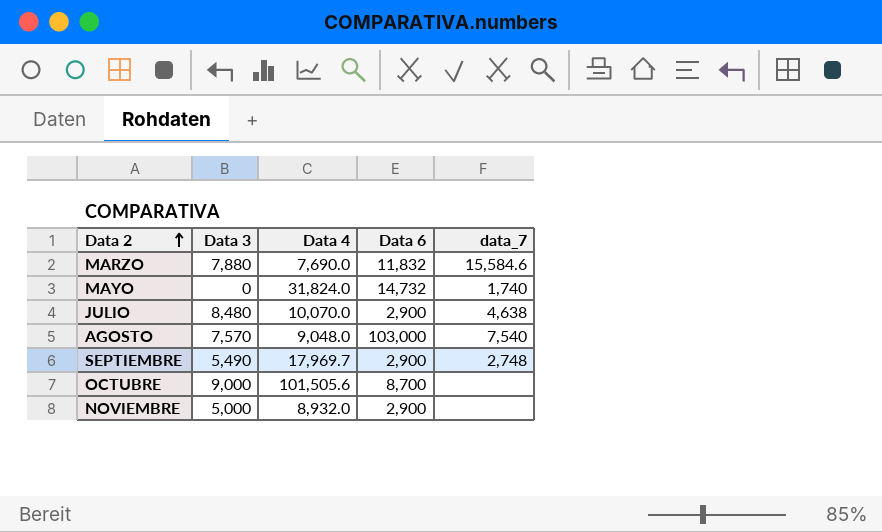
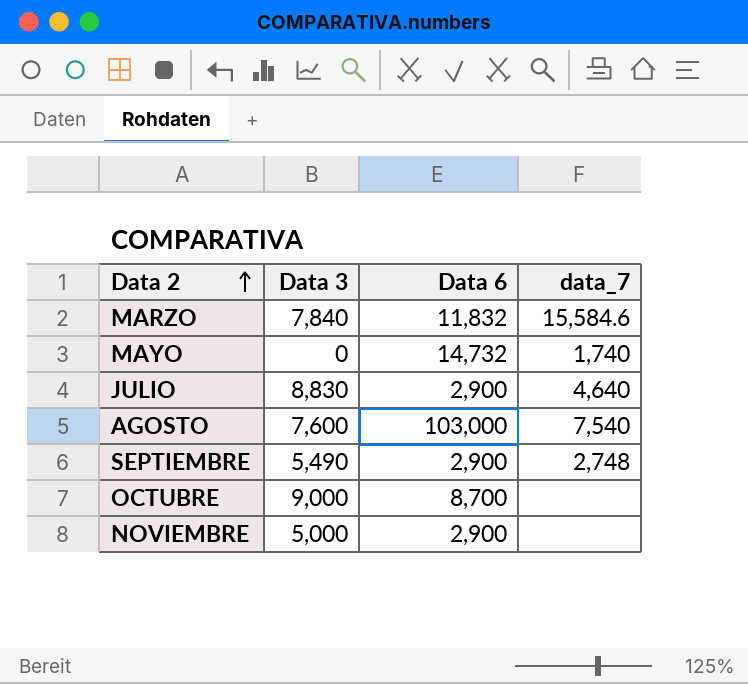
column Data 4 | position: 3 -> none
MARZO | Data 3: 7,880 -> 7,840
JULIO | Data 3: 8,480 -> 8,830
JULIO | data_7: 4,638 -> 4,640
AGOSTO | Data 3: 7,570 -> 7,600

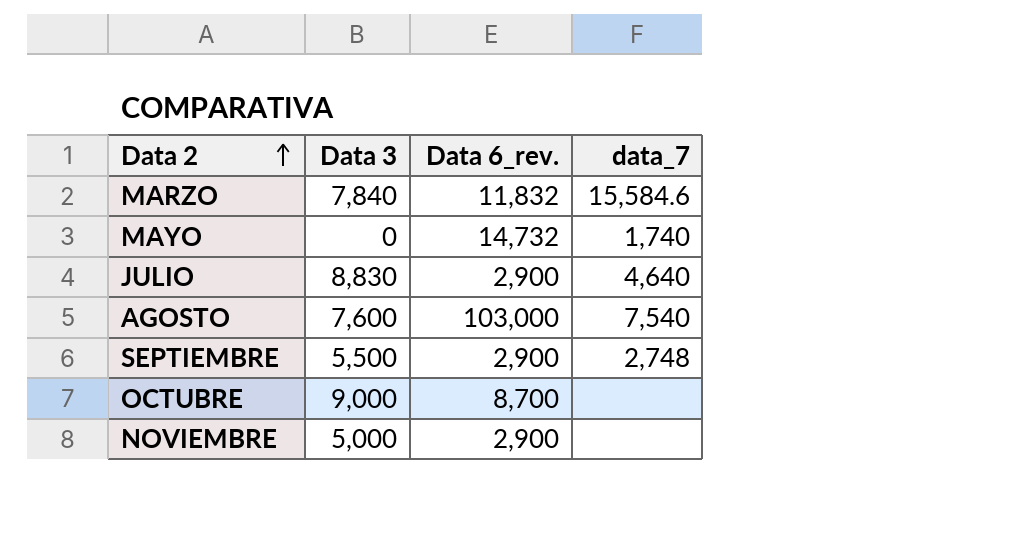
column name: Data 6 -> Data 6_rev.
SEPTIEMBRE | Data 3: 5,490 -> 5,500

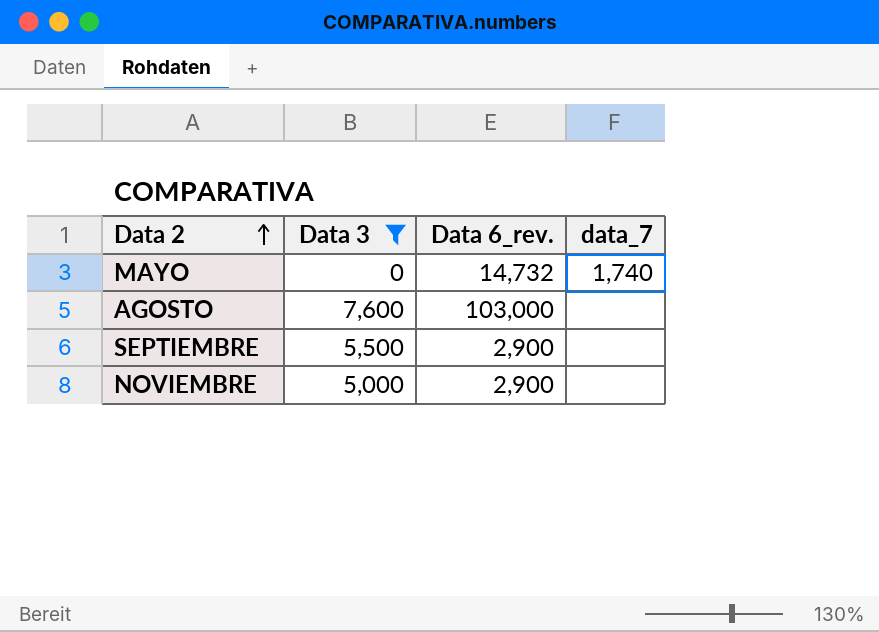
filter: none -> Data 3 <= 7,600
AGOSTO | data_7: 7,540 -> none
SEPTIEMBRE | data_7: 2,748 -> none

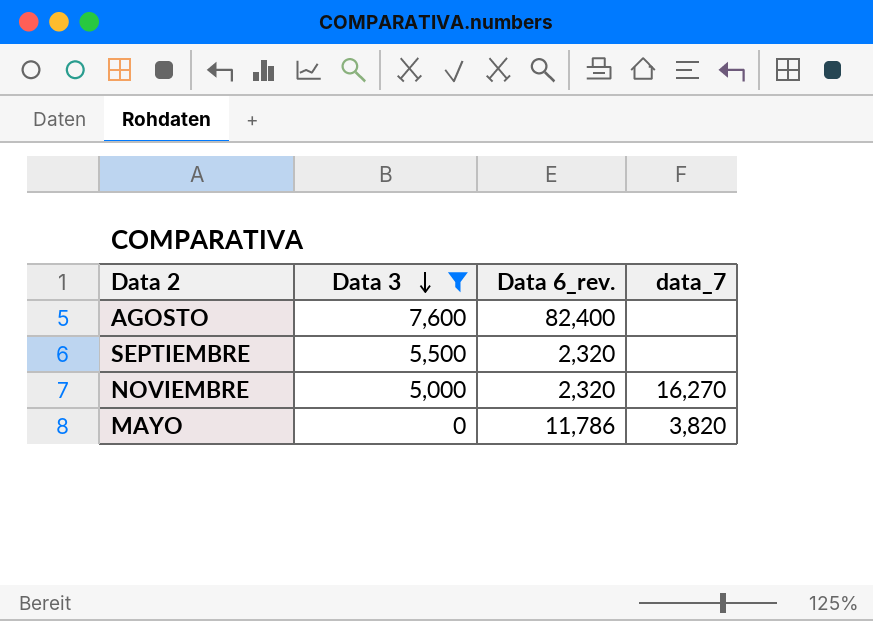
row order: Data 2 ascending -> Data 3 descending
AGOSTO | Data 6_rev.: 103,000 -> 82,400
SEPTIEMBRE | Data 6_rev.: 2,900 -> 2,320
NOVIEMBRE | Data 6_rev.: 2,900 -> 2,320
NOVIEMBRE | data_7: none -> 16,270
MAYO | Data 6_rev.: 14,732 -> 11,786
MAYO | data_7: 1,740 -> 3,820

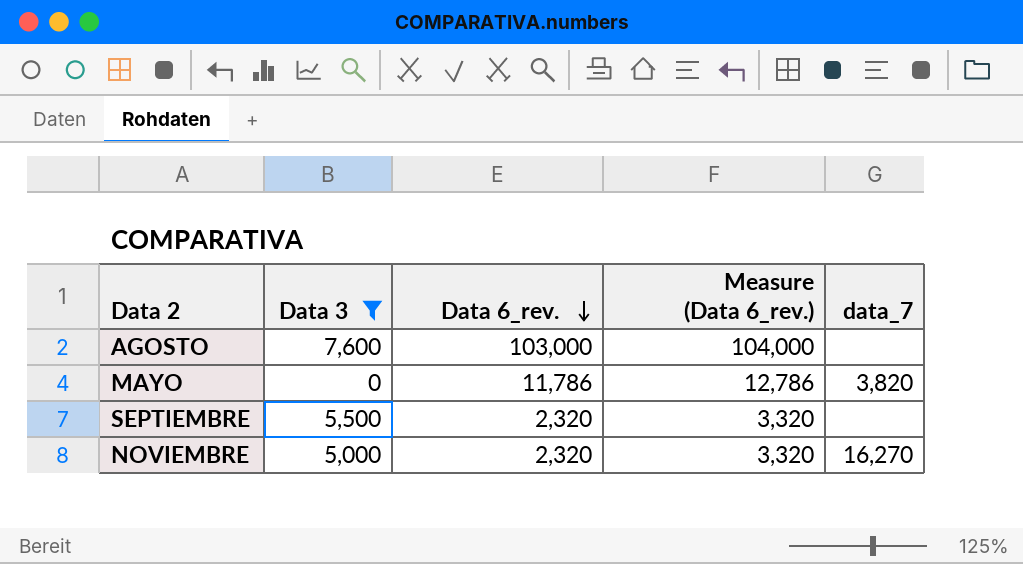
row order: Data 3 descending -> Data 6_rev. descending
column Measure (Data 6_rev.) | formula: none -> [Data 6_rev.] + 1000
AGOSTO | Data 6_rev.: 82,400 -> 103,000

